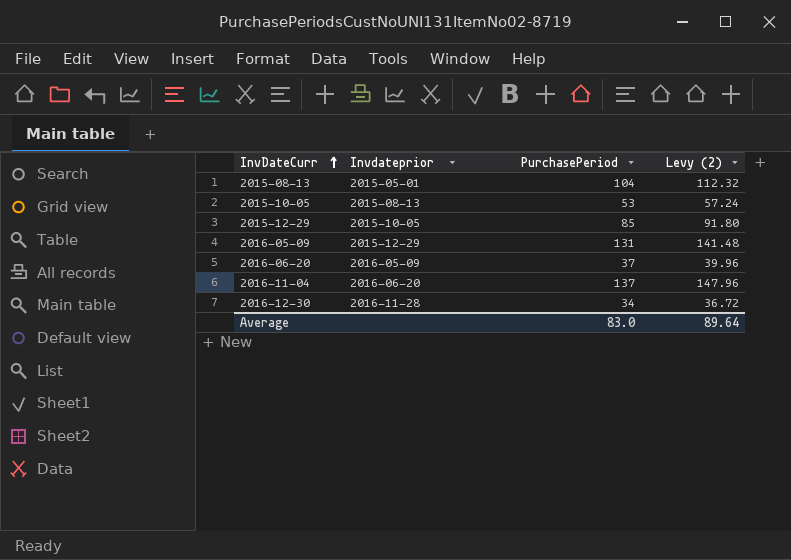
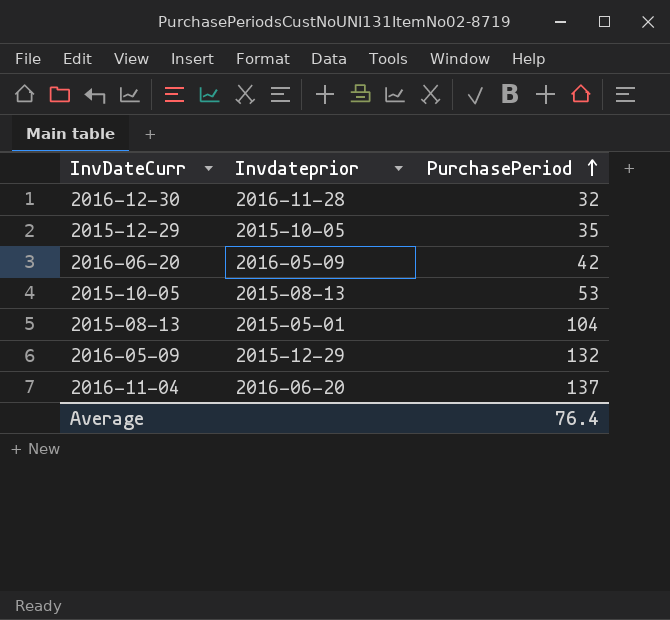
row order: InvDateCurr ascending -> PurchasePeriod ascending
column Levy (2) | formula: [PurchasePeriod] * 1.08 -> none
2016-12-30 | PurchasePeriod: 34 -> 32
2015-12-29 | PurchasePeriod: 85 -> 35
2016-06-20 | PurchasePeriod: 37 -> 42
2016-05-09 | PurchasePeriod: 131 -> 132
Average | PurchasePeriod: 83.0 -> 76.4

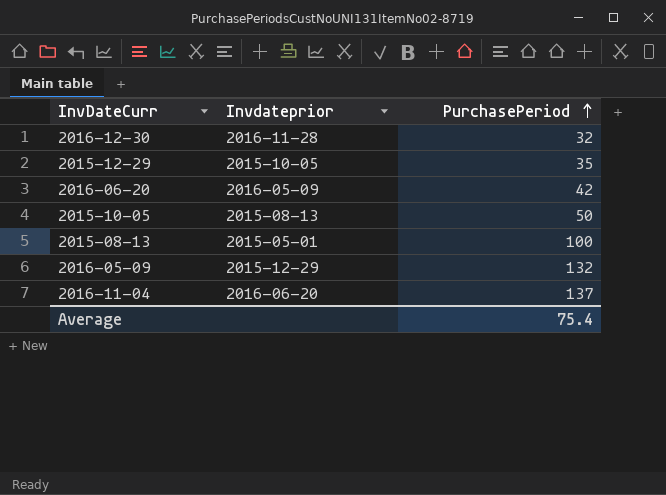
2015-10-05 | PurchasePeriod: 53 -> 50
2015-08-13 | PurchasePeriod: 104 -> 100
Average | PurchasePeriod: 76.4 -> 75.4

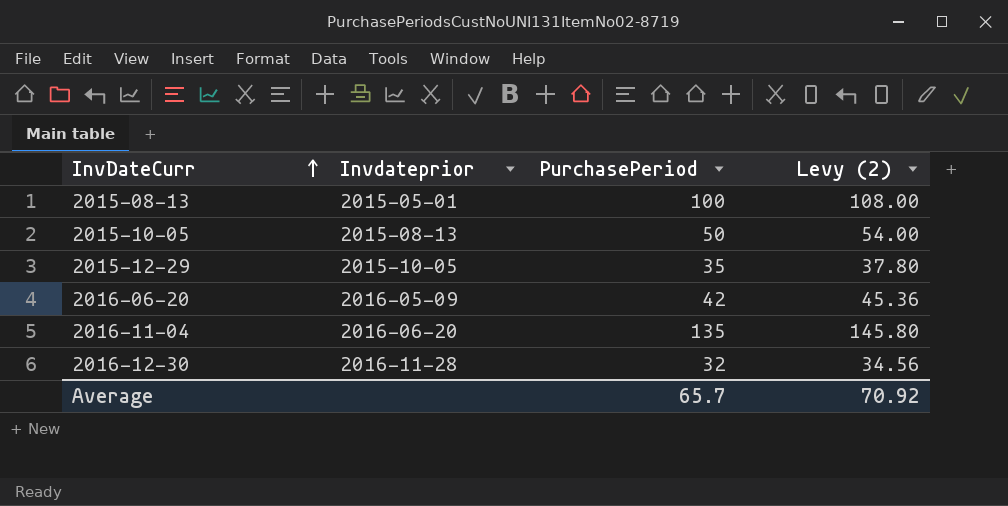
row order: PurchasePeriod ascending -> InvDateCurr ascending
column Levy (2) | formula: none -> [PurchasePeriod] * 1.08
row 2016-05-09: 2015-12-29 | 132 -> none
2016-11-04 | PurchasePeriod: 137 -> 135
Average | PurchasePeriod: 75.4 -> 65.7

